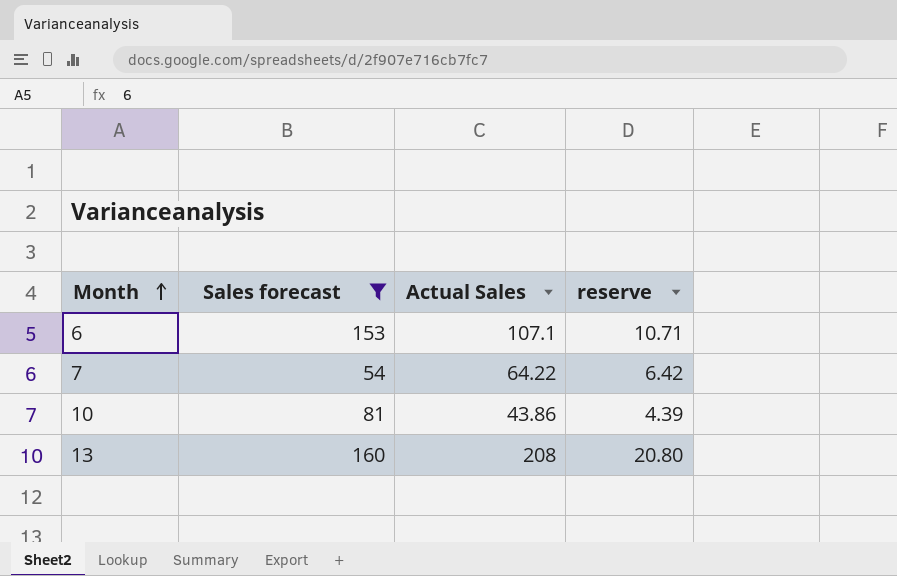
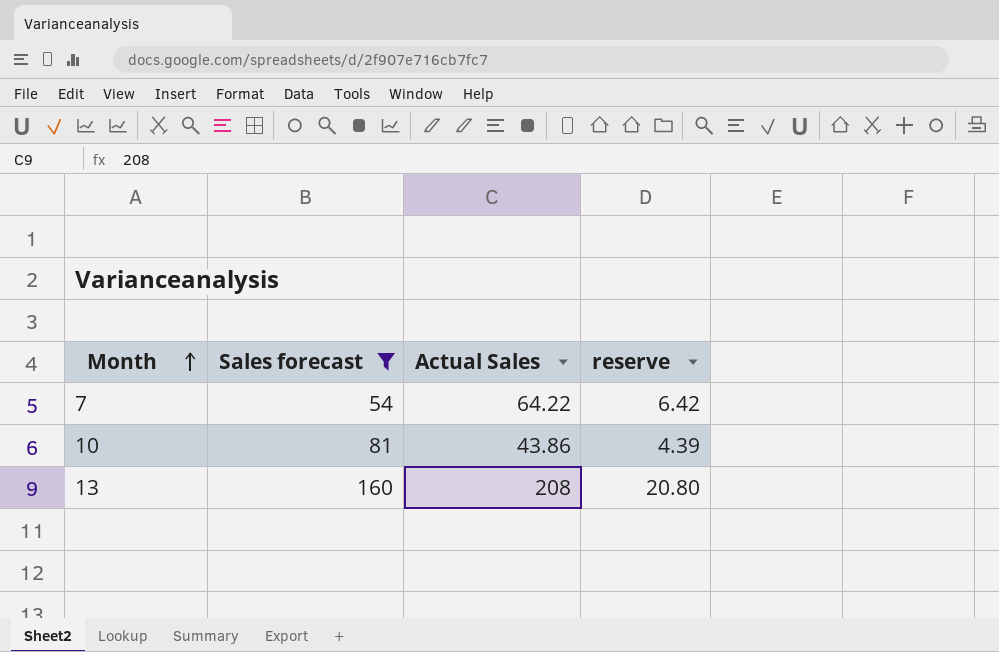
row 6: 153 | 107.1 | 10.71 -> none

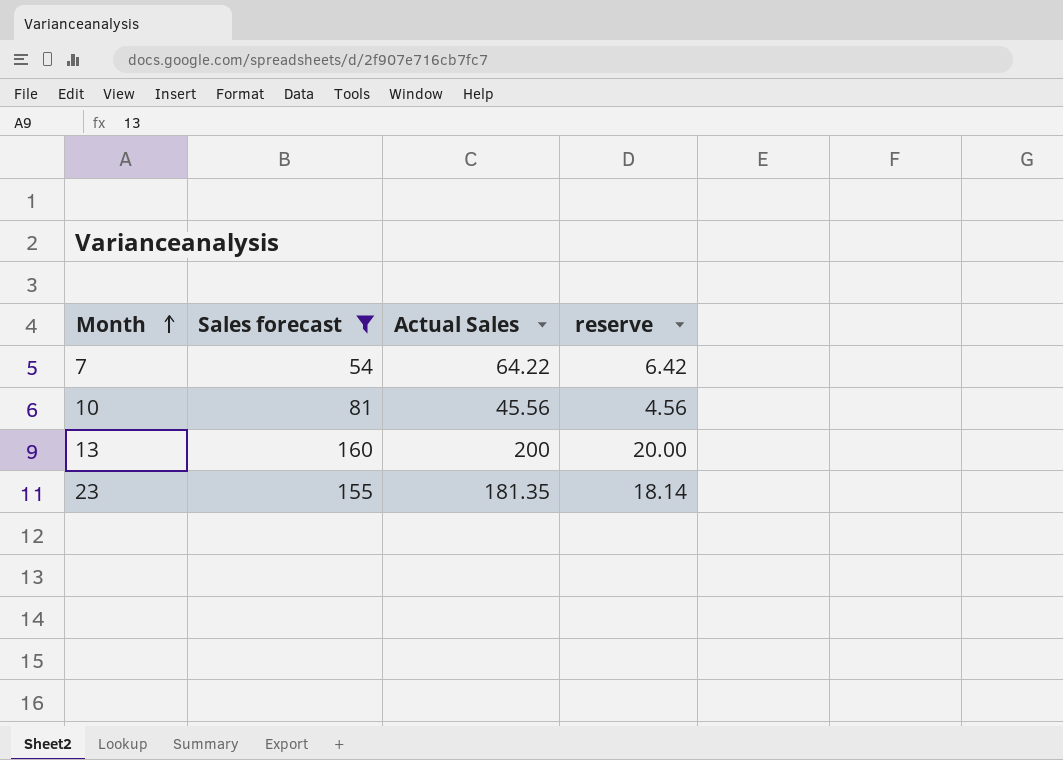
10 | Actual Sales: 43.86 -> 45.56
10 | reserve: 4.39 -> 4.56
13 | Actual Sales: 208 -> 200
13 | reserve: 20.80 -> 20.00
row 23: none -> 155 | 181.35 | 18.14

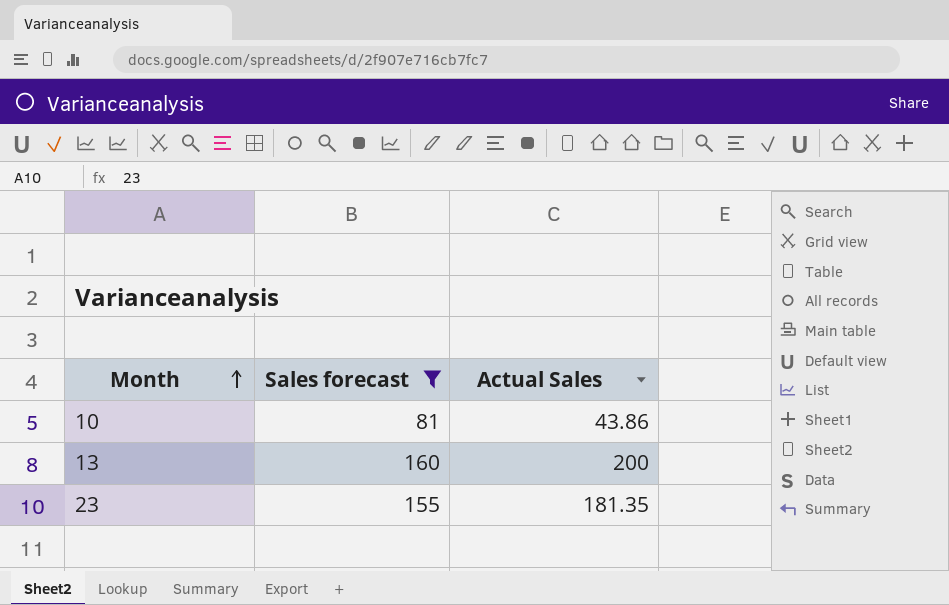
column reserve | formula: [Actual Sales] * 0.1 -> none
row 7: 54 | 64.22 | 6.42 -> none
10 | Actual Sales: 45.56 -> 43.86

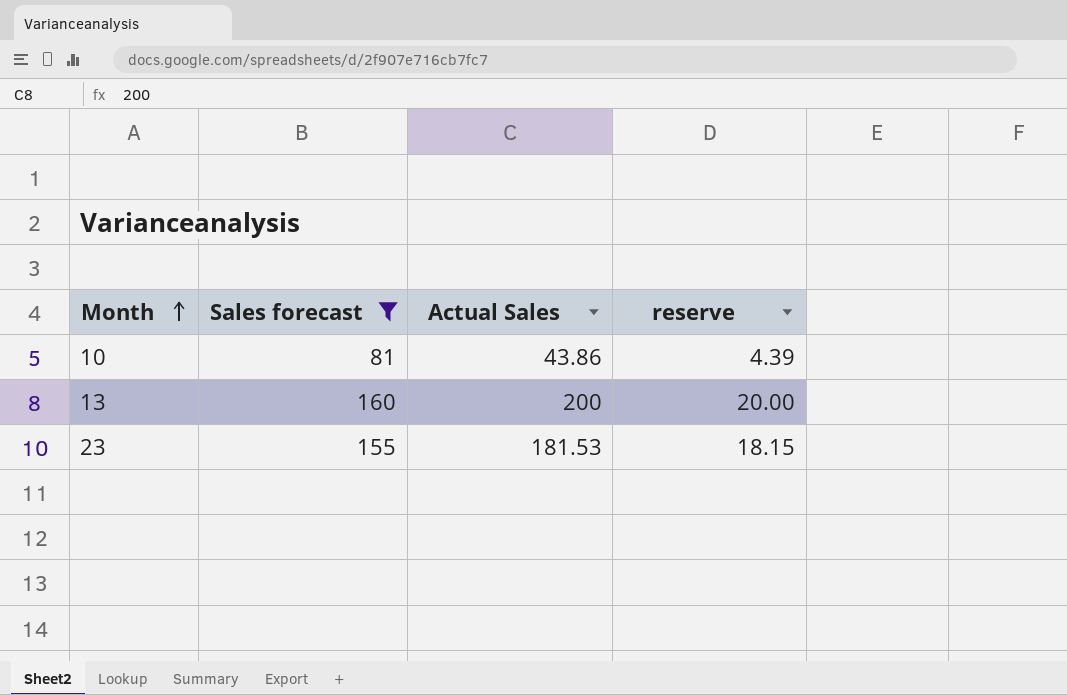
column reserve | formula: none -> [Actual Sales] * 0.1
23 | Actual Sales: 181.35 -> 181.53

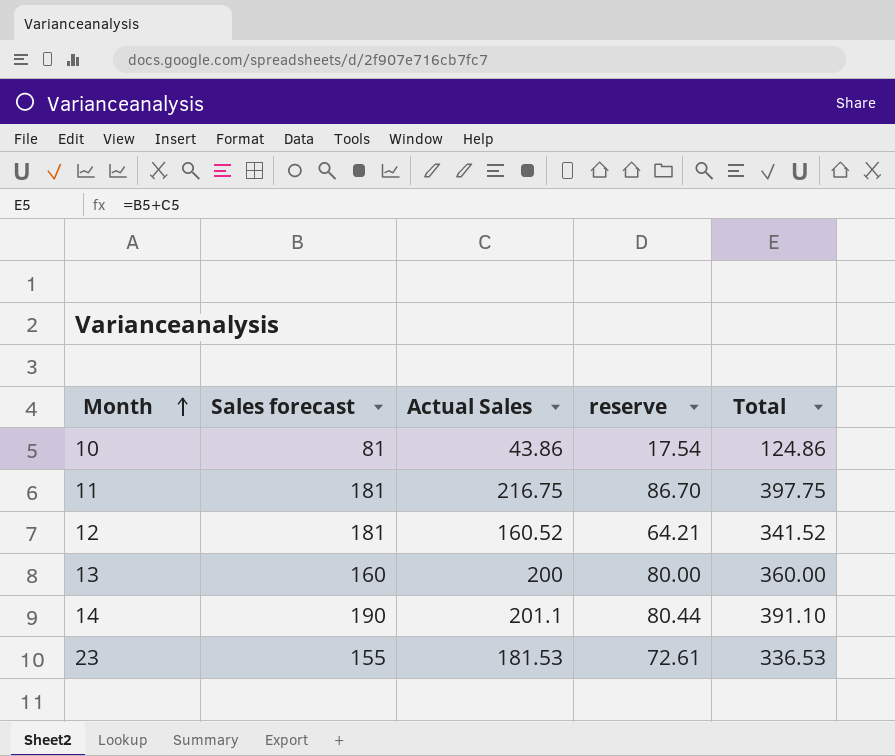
filter: Sales forecast <= 160 -> none
column reserve | formula: [Actual Sales] * 0.1 -> [Actual Sales] * 0.4
column Total | formula: none -> [Sales forecast] + [Actual Sales]

